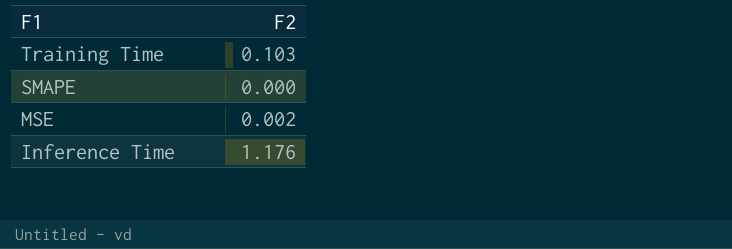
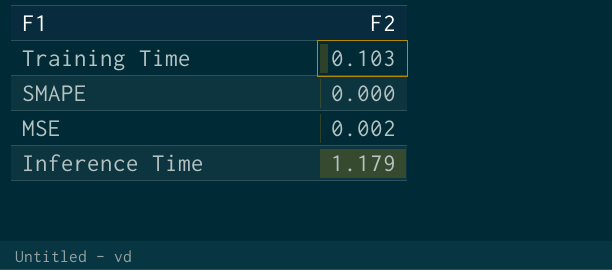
Inference Time | F2: 1.176 -> 1.179

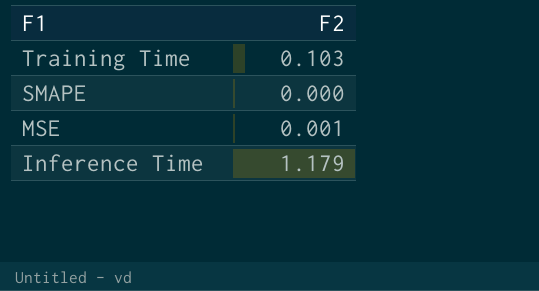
MSE | F2: 0.002 -> 0.001

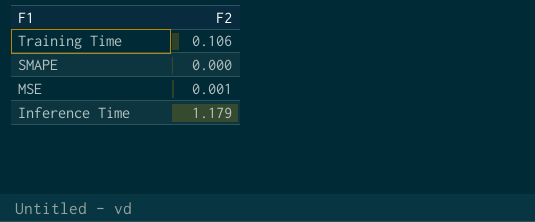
Training Time | F2: 0.103 -> 0.106

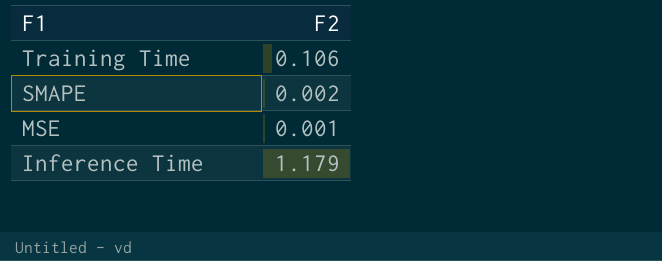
SMAPE | F2: 0.000 -> 0.002

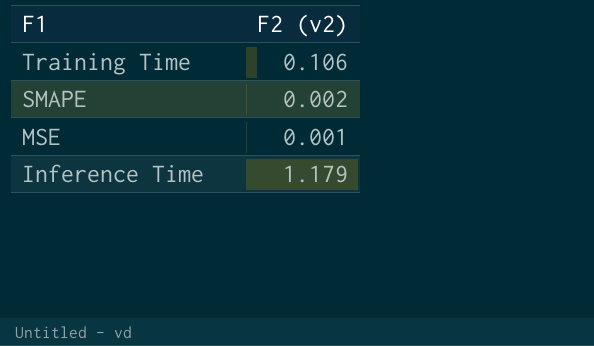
column name: F2 -> F2 (v2)

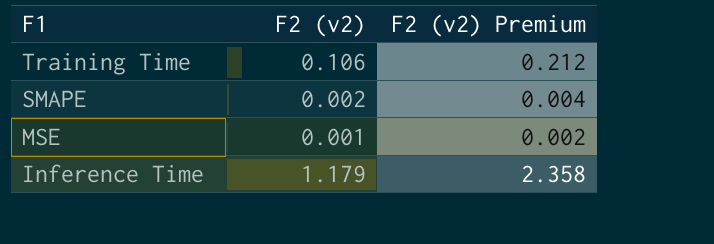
column F2 (v2) Premium | formula: none -> [F2 (v2)] * 2

